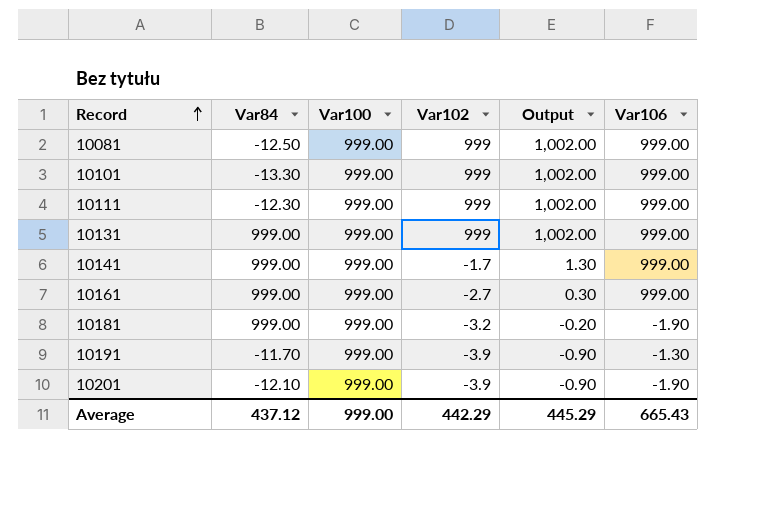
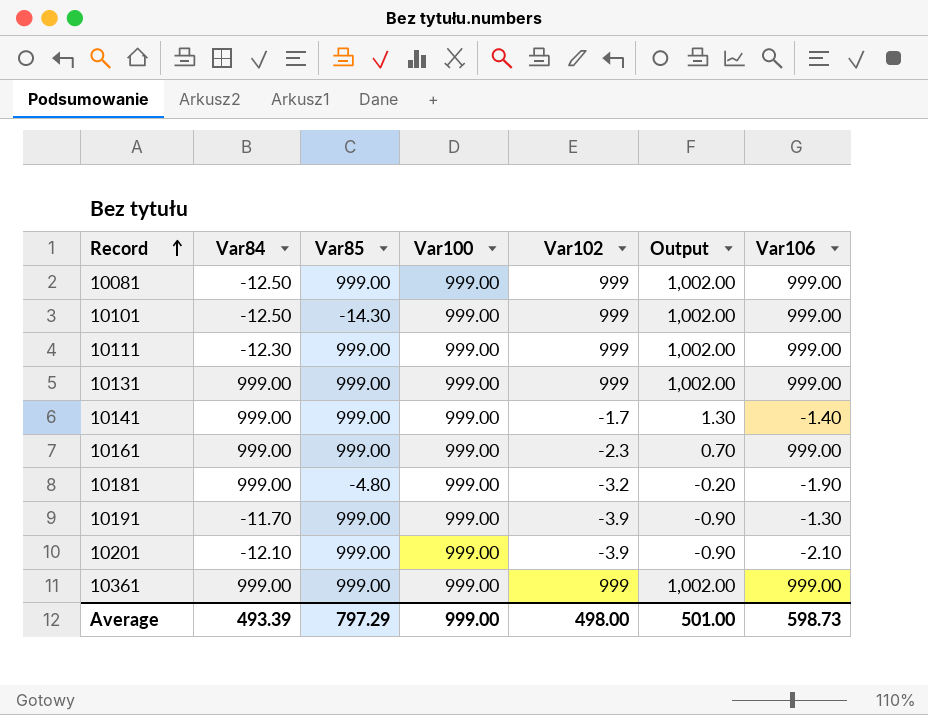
column Var85 | position: none -> 3
10101 | Var84: -13.30 -> -12.50
10141 | Var106: 999.00 -> -1.40
10161 | Var102: -2.7 -> -2.3
10161 | Output: 0.30 -> 0.70
10201 | Var106: -1.90 -> -2.10
row 10361: none -> 999.00 | 999.00 | 999.00 | 999 | 1,002.00 | 999.00
Average | Var84: 437.12 -> 493.39
Average | Var102: 442.29 -> 498.00
Average | Output: 445.29 -> 501.00
Average | Var106: 665.43 -> 598.73

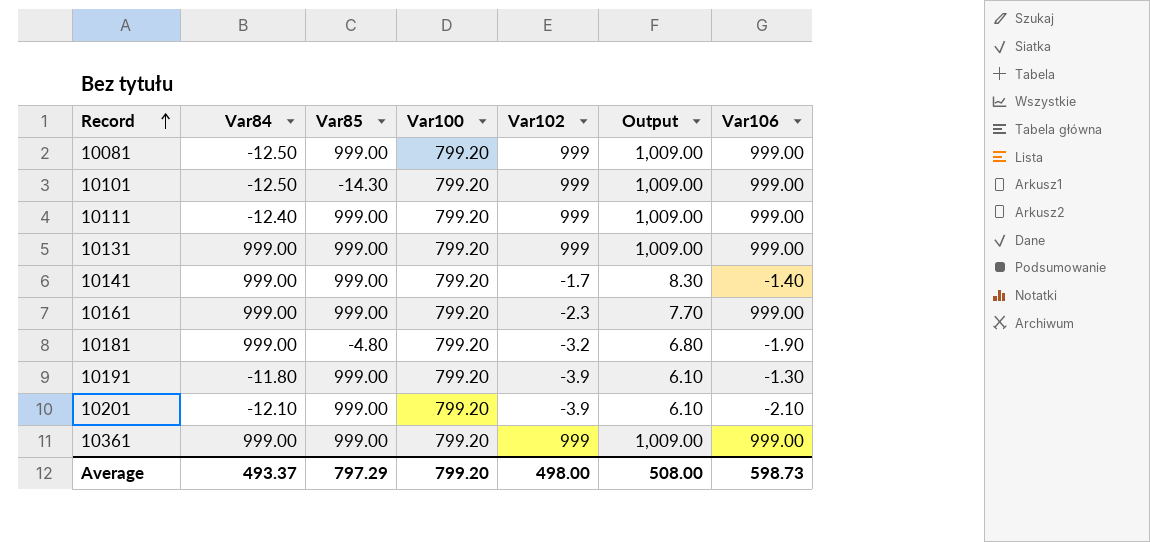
column Output | formula: [Var102] + 3 -> [Var102] + 10
10081 | Var100: 999.00 -> 799.20
10101 | Var100: 999.00 -> 799.20
10111 | Var84: -12.30 -> -12.40
10111 | Var100: 999.00 -> 799.20
10131 | Var100: 999.00 -> 799.20
10141 | Var100: 999.00 -> 799.20
10161 | Var100: 999.00 -> 799.20
10181 | Var100: 999.00 -> 799.20
10191 | Var84: -11.70 -> -11.80
10191 | Var100: 999.00 -> 799.20
10201 | Var100: 999.00 -> 799.20
10361 | Var100: 999.00 -> 799.20
Average | Var84: 493.39 -> 493.37
Average | Var100: 999.00 -> 799.20
Average | Output: 501.00 -> 508.00

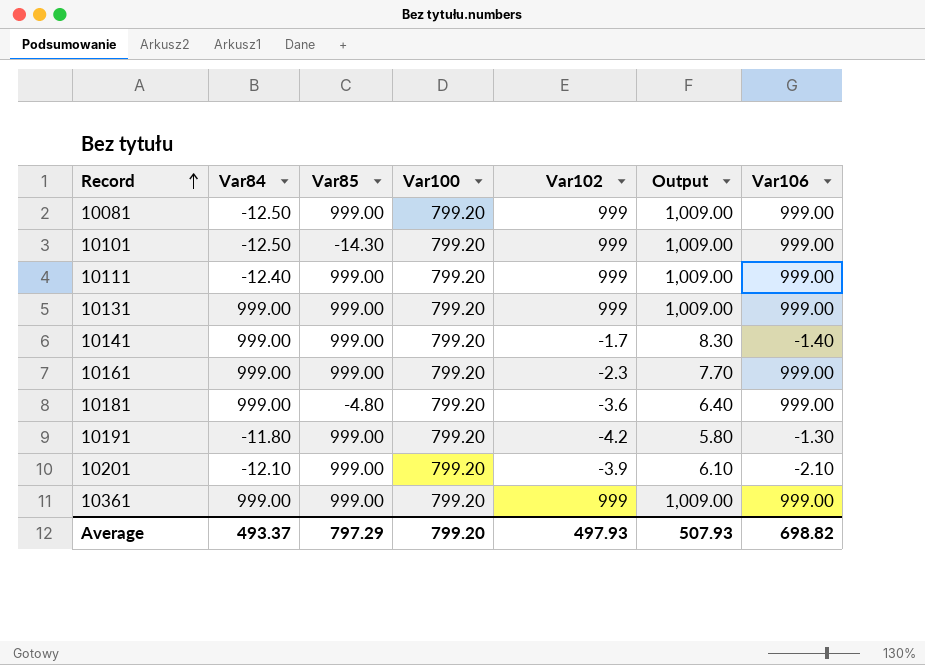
10181 | Var102: -3.2 -> -3.6
10181 | Output: 6.80 -> 6.40
10181 | Var106: -1.90 -> 999.00
10191 | Var102: -3.9 -> -4.2
10191 | Output: 6.10 -> 5.80
Average | Var102: 498.00 -> 497.93
Average | Output: 508.00 -> 507.93
Average | Var106: 598.73 -> 698.82

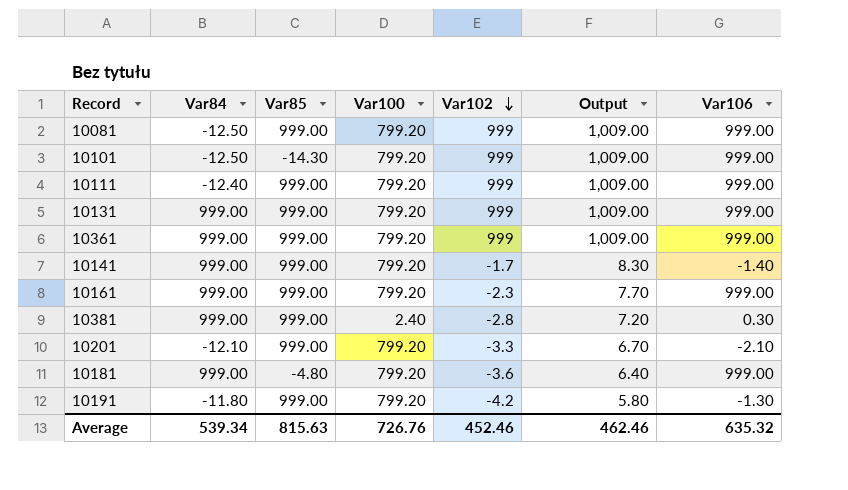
row order: Record ascending -> Var102 descending
row 10381: none -> 999.00 | 999.00 | 2.40 | -2.8 | 7.20 | 0.30
10201 | Var102: -3.9 -> -3.3
10201 | Output: 6.10 -> 6.70
Average | Var84: 493.37 -> 539.34
Average | Var85: 797.29 -> 815.63
Average | Var100: 799.20 -> 726.76
Average | Var102: 497.93 -> 452.46
Average | Output: 507.93 -> 462.46
Average | Var106: 698.82 -> 635.32

